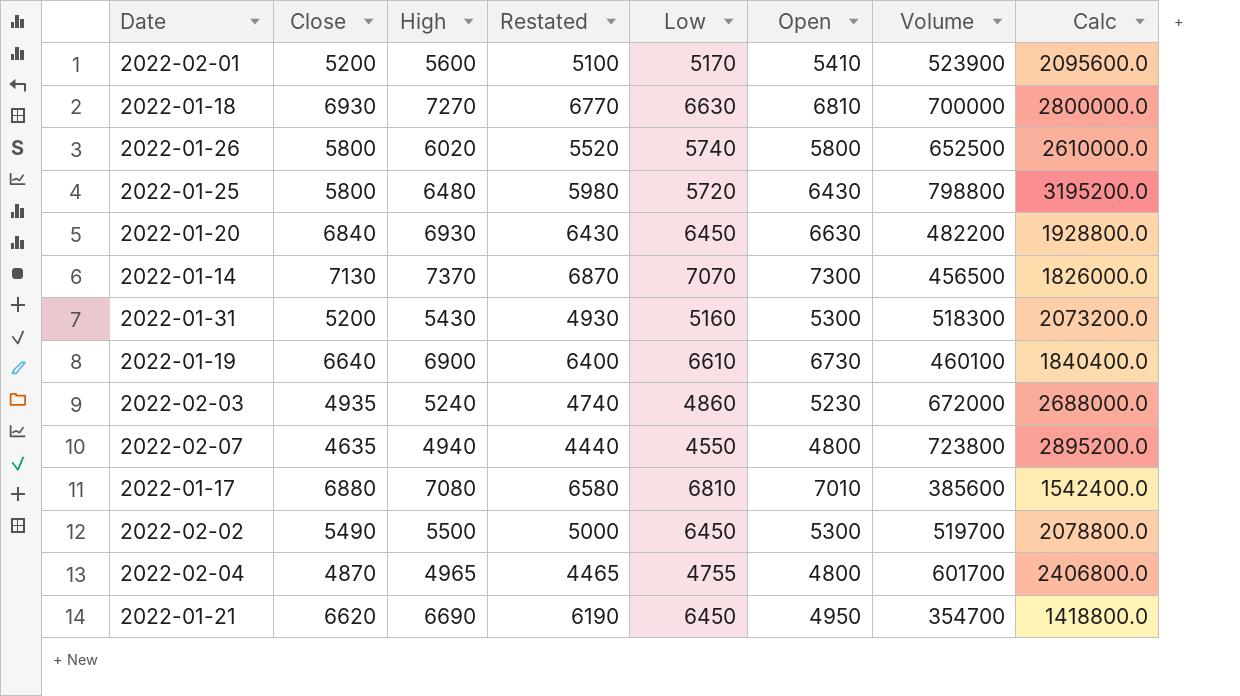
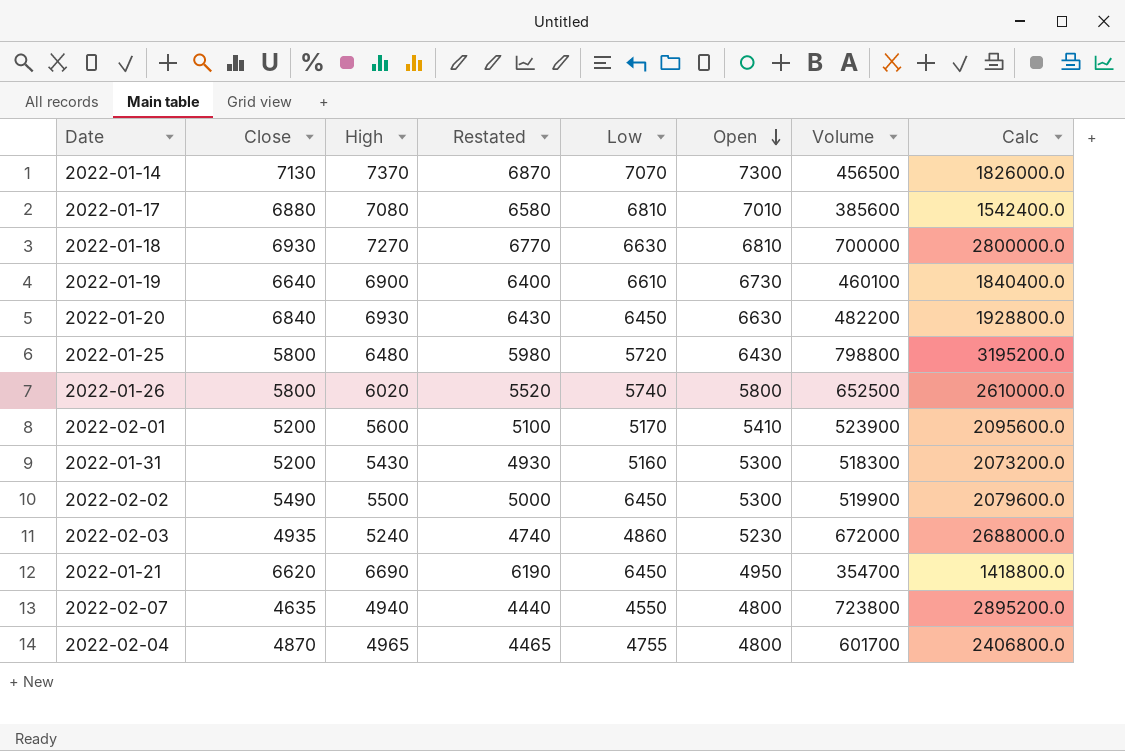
row order: none -> Open descending
2022-02-02 | Volume: 519700 -> 519900
2022-02-02 | Calc: 2078800.0 -> 2079600.0

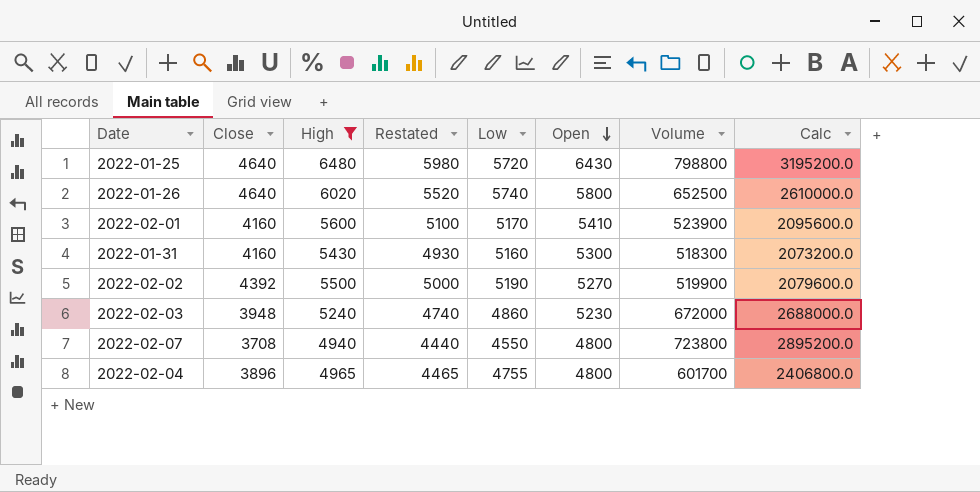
filter: none -> High <= 6480
2022-01-25 | Close: 5800 -> 4640
2022-01-26 | Close: 5800 -> 4640
2022-02-01 | Close: 5200 -> 4160
2022-01-31 | Close: 5200 -> 4160
2022-02-02 | Close: 5490 -> 4392
2022-02-02 | Low: 6450 -> 5190
2022-02-02 | Open: 5300 -> 5270
2022-02-03 | Close: 4935 -> 3948
2022-02-07 | Close: 4635 -> 3708
2022-02-04 | Close: 4870 -> 3896

